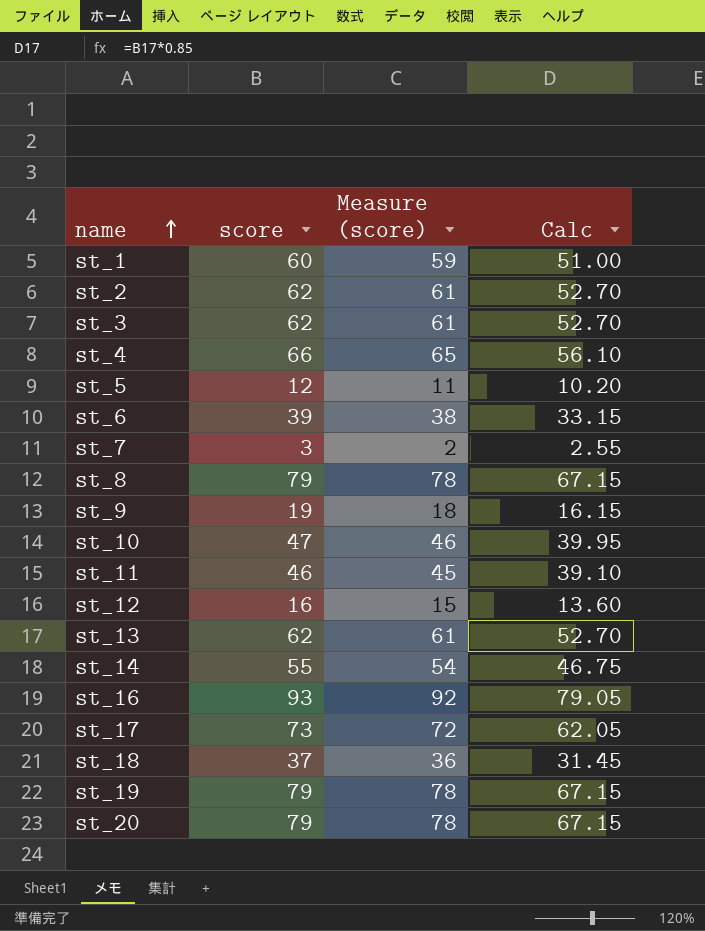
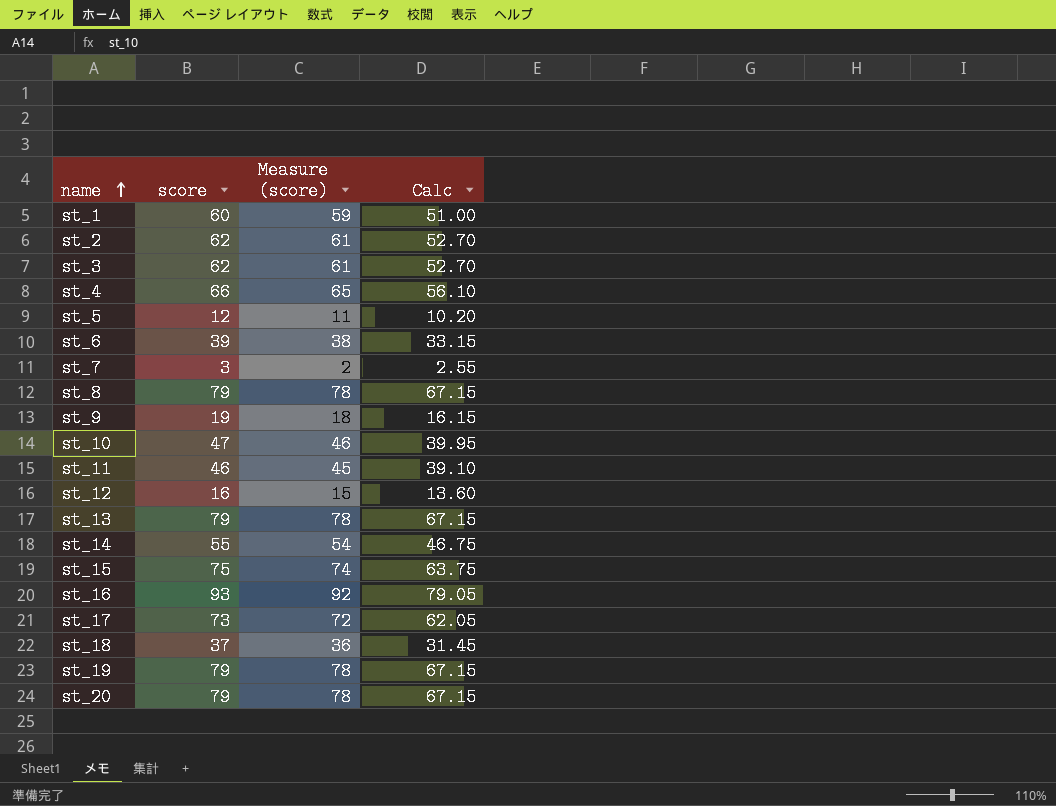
st_13 | score: 62 -> 79
st_13 | Measure (score): 61 -> 78
st_13 | Calc: 52.70 -> 67.15
row st_15: none -> 75 | 74 | 63.75

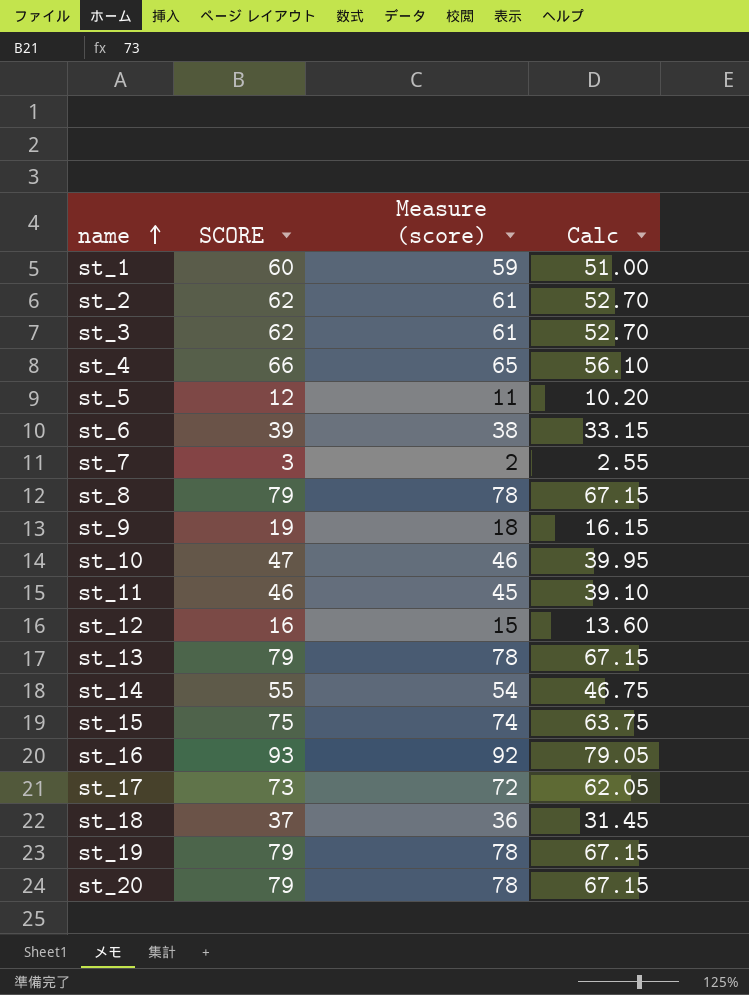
column name: score -> SCORE

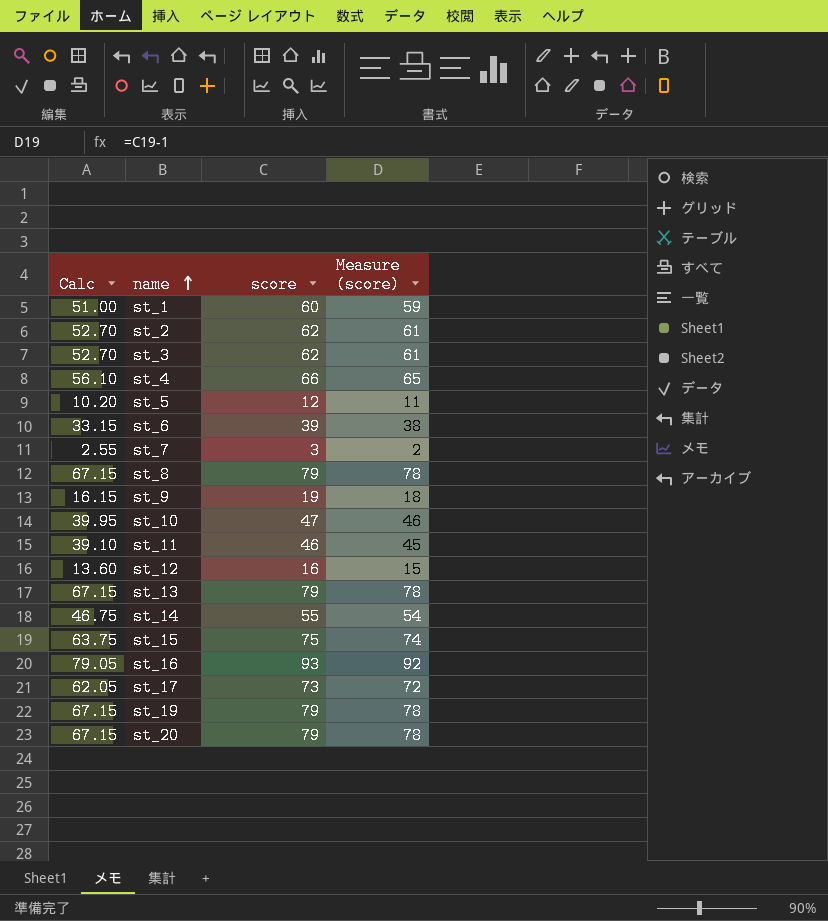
column Calc | position: 4 -> 1
column name: SCORE -> score
row st_18: 37 | 36 | 31.45 -> none

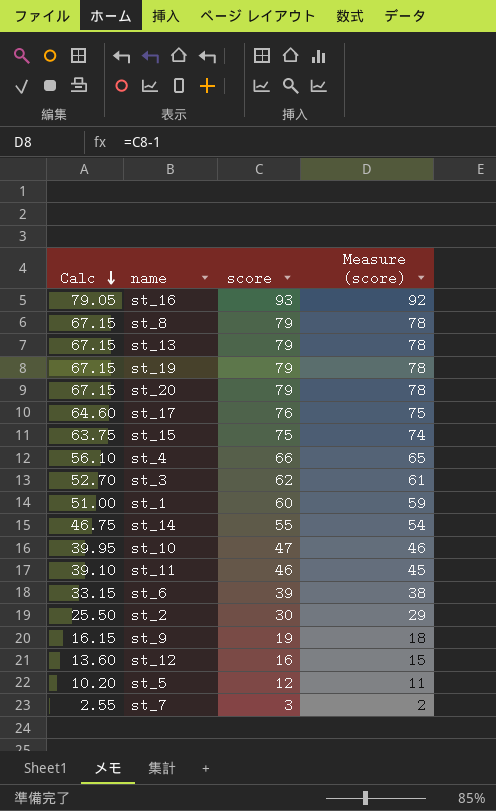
row order: name ascending -> Calc descending
st_17 | Calc: 62.05 -> 64.60
st_17 | score: 73 -> 76
st_17 | Measure (score): 72 -> 75
st_2 | Calc: 52.70 -> 25.50
st_2 | score: 62 -> 30
st_2 | Measure (score): 61 -> 29

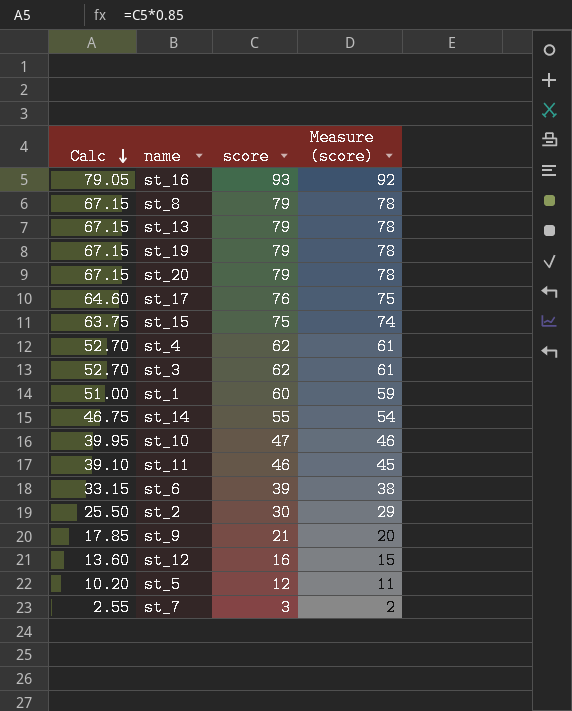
st_4 | Calc: 56.10 -> 52.70
st_4 | score: 66 -> 62
st_4 | Measure (score): 65 -> 61
st_9 | Calc: 16.15 -> 17.85
st_9 | score: 19 -> 21
st_9 | Measure (score): 18 -> 20

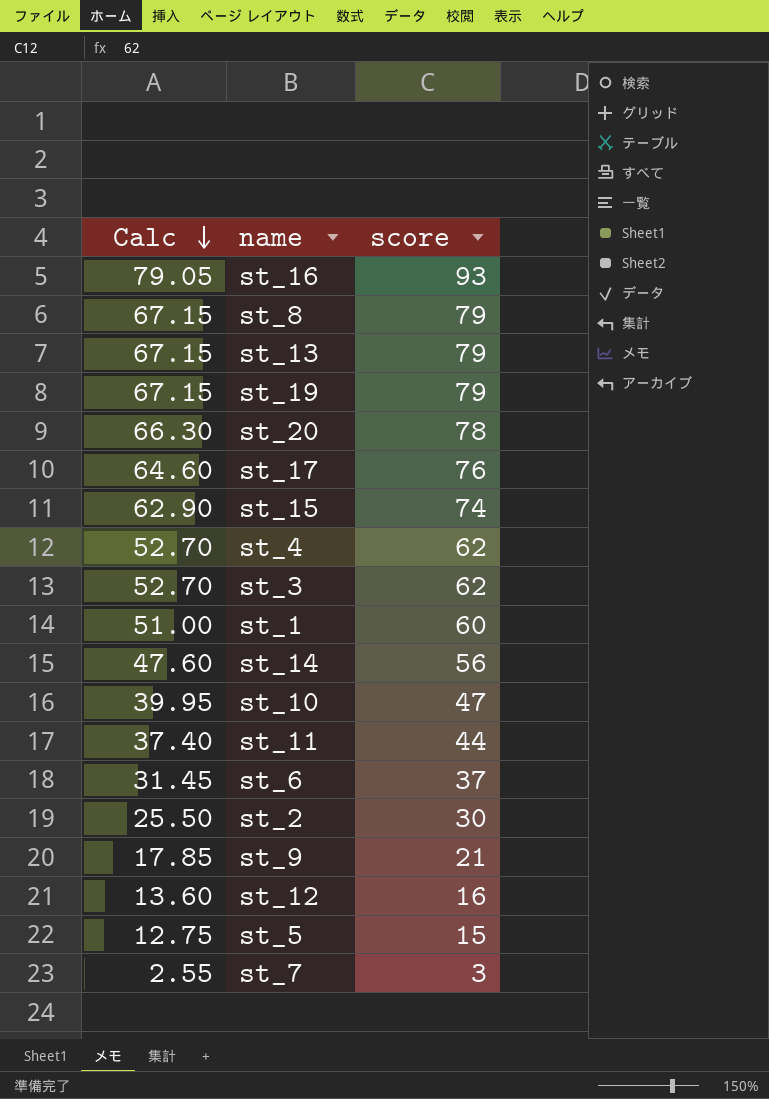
column Measure (score) | formula: [score] - 1 -> none
st_20 | Calc: 67.15 -> 66.30
st_20 | score: 79 -> 78
st_15 | Calc: 63.75 -> 62.90
st_15 | score: 75 -> 74
st_14 | Calc: 46.75 -> 47.60
st_14 | score: 55 -> 56
st_11 | Calc: 39.10 -> 37.40
st_11 | score: 46 -> 44
st_6 | Calc: 33.15 -> 31.45
st_6 | score: 39 -> 37
st_5 | Calc: 10.20 -> 12.75
st_5 | score: 12 -> 15

